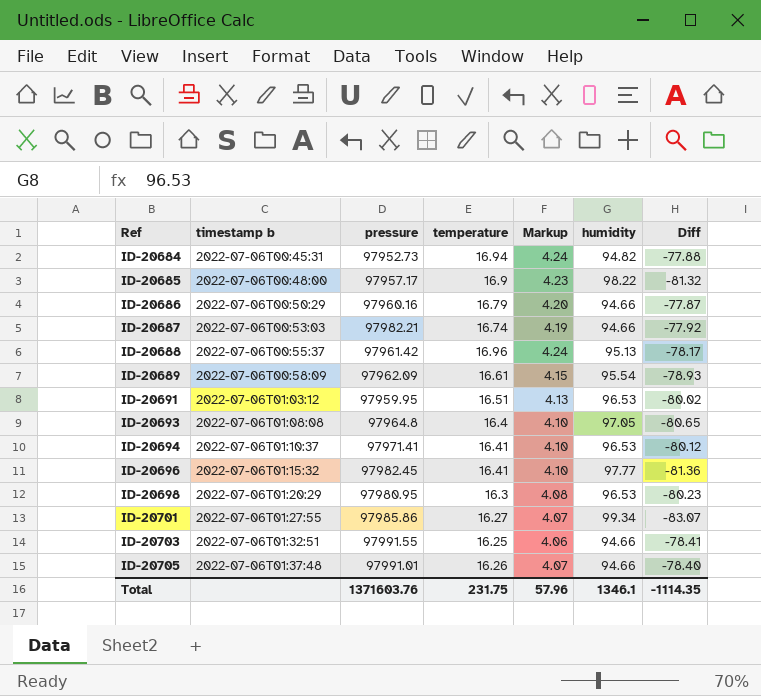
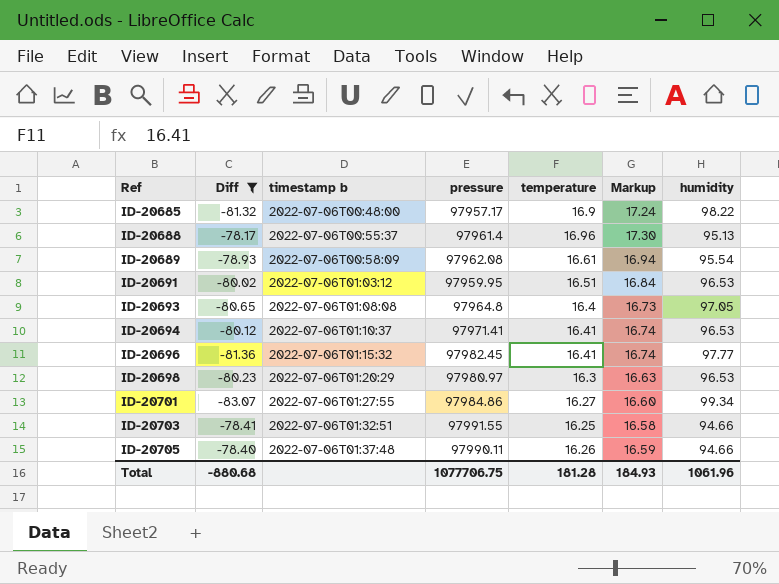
filter: none -> Diff <= -78.17
column Diff | position: 7 -> 2
column Markup | formula: [temperature] * 0.25 -> [temperature] * 1.02
ID-20688 | pressure: 97961.42 -> 97961.4
ID-20689 | pressure: 97962.09 -> 97962.08
ID-20698 | pressure: 97980.95 -> 97980.97
ID-20701 | pressure: 97985.86 -> 97984.86
ID-20705 | pressure: 97991.01 -> 97990.11
Total | Diff: -1114.35 -> -880.68
Total | pressure: 1371603.76 -> 1077706.75
Total | temperature: 231.75 -> 181.28
Total | Markup: 57.96 -> 184.93
Total | humidity: 1346.1 -> 1061.96

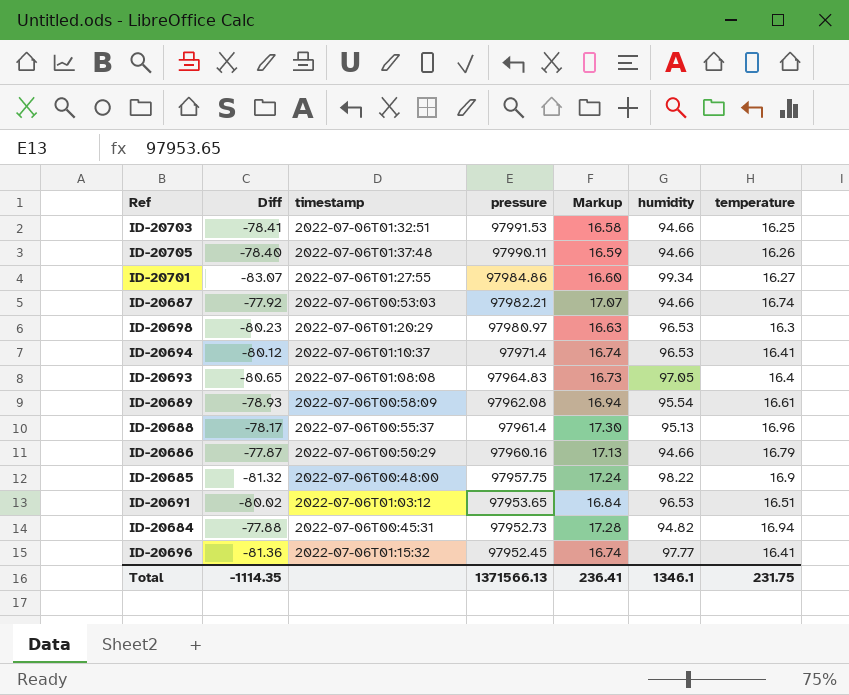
filter: Diff <= -78.17 -> none
row order: Ref ascending -> pressure descending
column name: timestamp b -> timestamp
column temperature | position: 5 -> 7
ID-20703 | pressure: 97991.55 -> 97991.53
ID-20694 | pressure: 97971.41 -> 97971.4
ID-20693 | pressure: 97964.8 -> 97964.83
ID-20685 | pressure: 97957.17 -> 97957.75
ID-20691 | pressure: 97959.95 -> 97953.65
ID-20696 | pressure: 97982.45 -> 97952.45
Total | Diff: -880.68 -> -1114.35
Total | pressure: 1077706.75 -> 1371566.13
Total | Markup: 184.93 -> 236.41
Total | humidity: 1061.96 -> 1346.1
Total | temperature: 181.28 -> 231.75

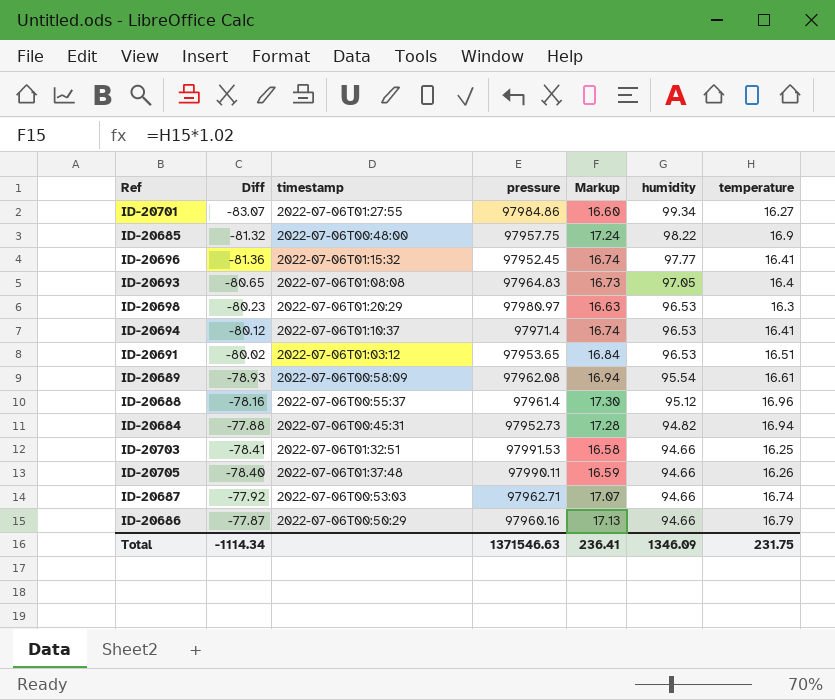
row order: pressure descending -> humidity descending
ID-20688 | Diff: -78.17 -> -78.16
ID-20688 | humidity: 95.13 -> 95.12
ID-20687 | pressure: 97982.21 -> 97962.71
Total | Diff: -1114.35 -> -1114.34
Total | pressure: 1371566.13 -> 1371546.63
Total | humidity: 1346.1 -> 1346.09

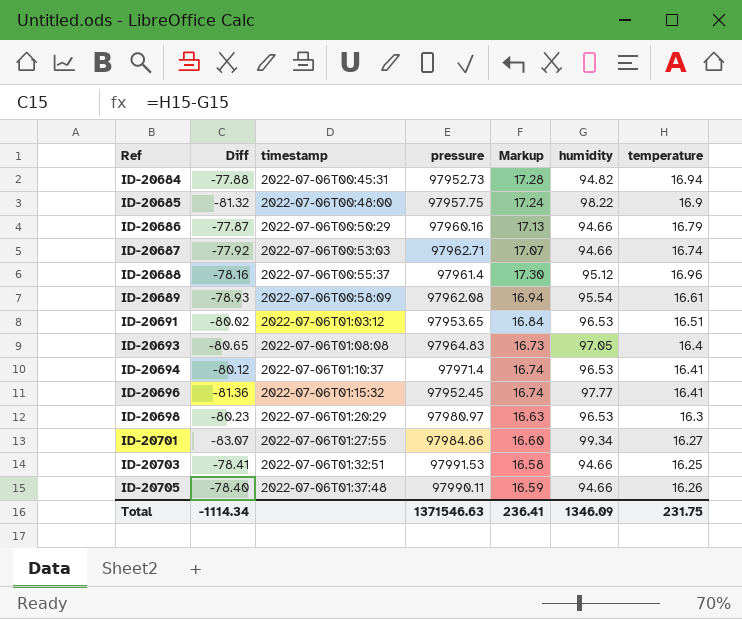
row order: humidity descending -> Ref ascending

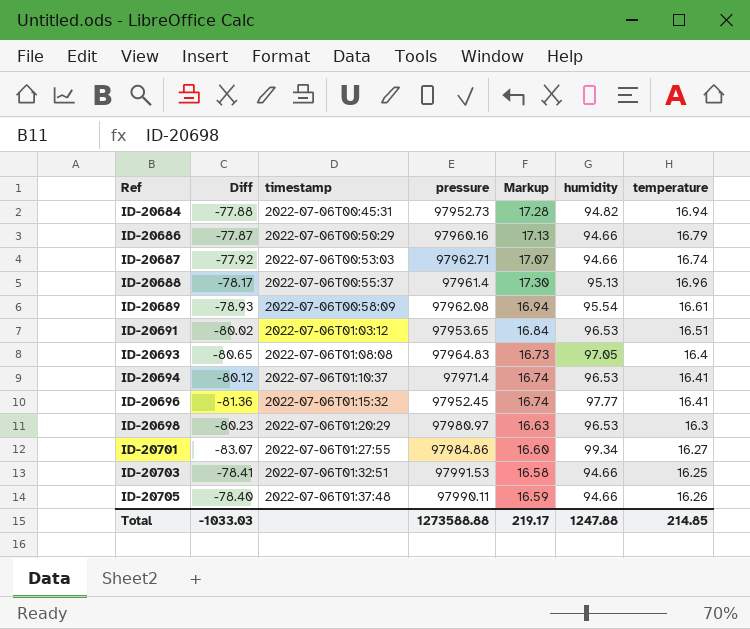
row ID-20685: -81.32 | 2022-07-06T00:48:00 | 97957.75 | 17.24 | 98.22 | 16.9 -> none
ID-20688 | Diff: -78.16 -> -78.17
ID-20688 | humidity: 95.12 -> 95.13
Total | Diff: -1114.34 -> -1033.03
Total | pressure: 1371546.63 -> 1273588.88
Total | Markup: 236.41 -> 219.17
Total | humidity: 1346.09 -> 1247.88
Total | temperature: 231.75 -> 214.85

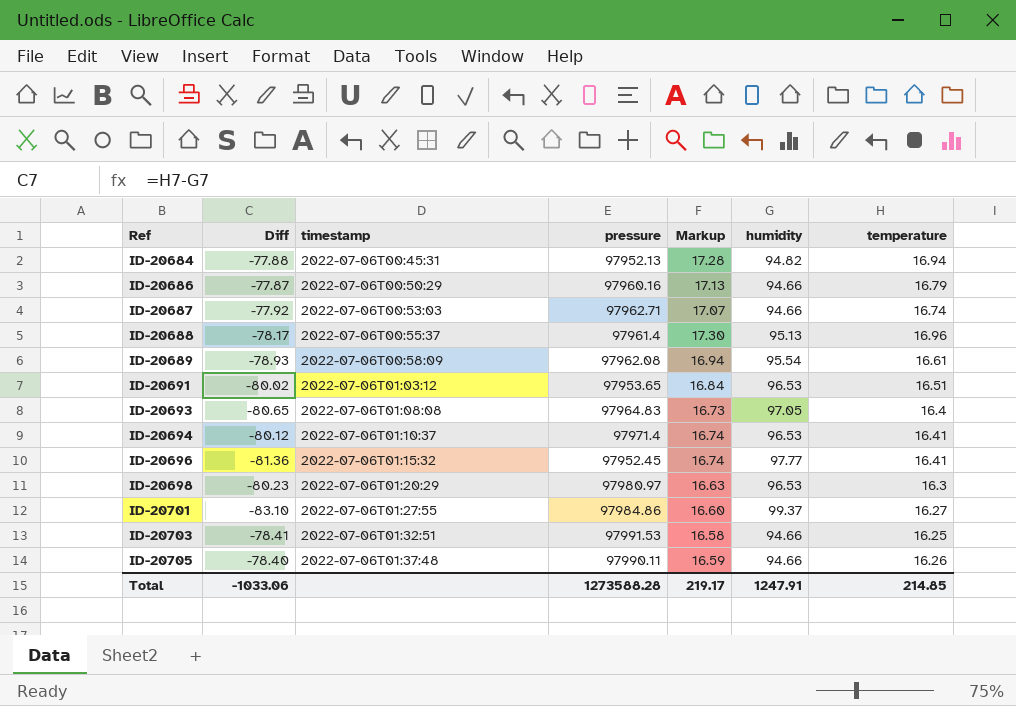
ID-20684 | pressure: 97952.73 -> 97952.13
ID-20701 | Diff: -83.07 -> -83.10
ID-20701 | humidity: 99.34 -> 99.37
Total | Diff: -1033.03 -> -1033.06
Total | pressure: 1273588.88 -> 1273588.28
Total | humidity: 1247.88 -> 1247.91

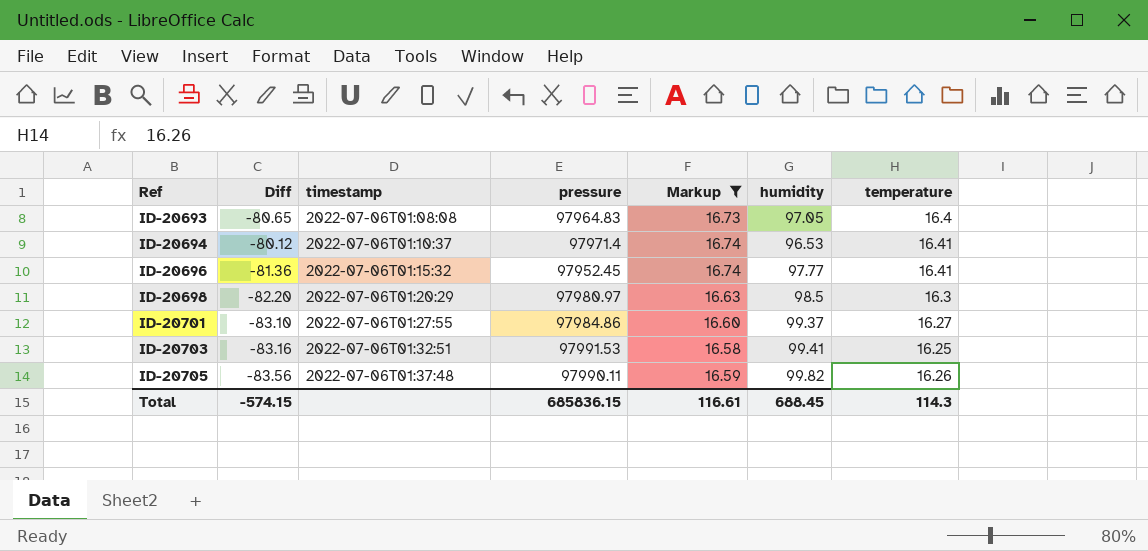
filter: none -> Markup <= 16.74
ID-20698 | Diff: -80.23 -> -82.20
ID-20698 | humidity: 96.53 -> 98.5
ID-20703 | Diff: -78.41 -> -83.16
ID-20703 | humidity: 94.66 -> 99.41
ID-20705 | Diff: -78.40 -> -83.56
ID-20705 | humidity: 94.66 -> 99.82
Total | Diff: -1033.06 -> -574.15
Total | pressure: 1273588.28 -> 685836.15
Total | Markup: 219.17 -> 116.61
Total | humidity: 1247.91 -> 688.45
Total | temperature: 214.85 -> 114.3

